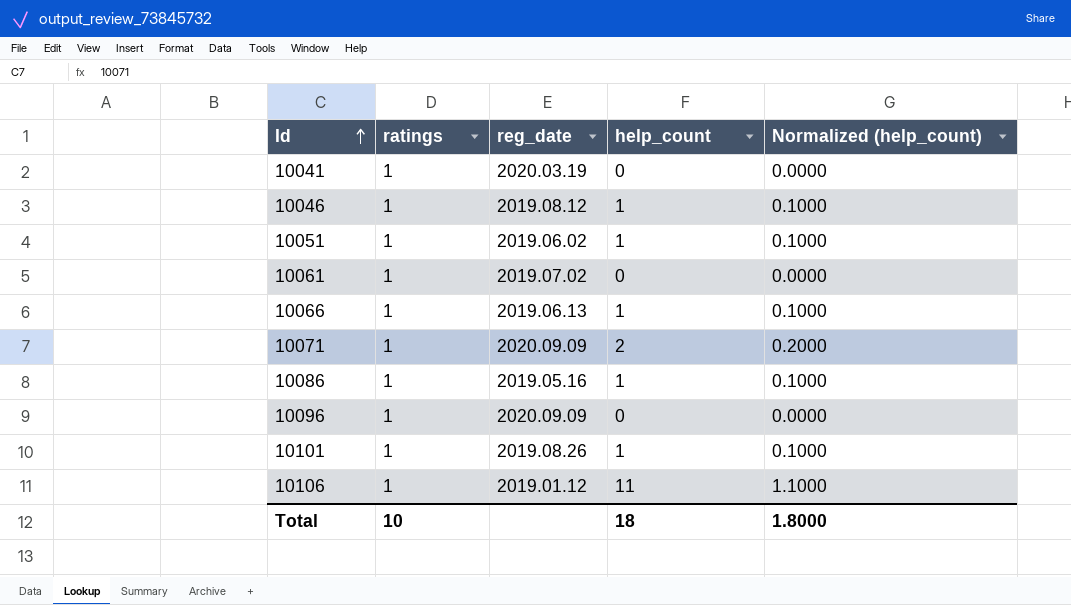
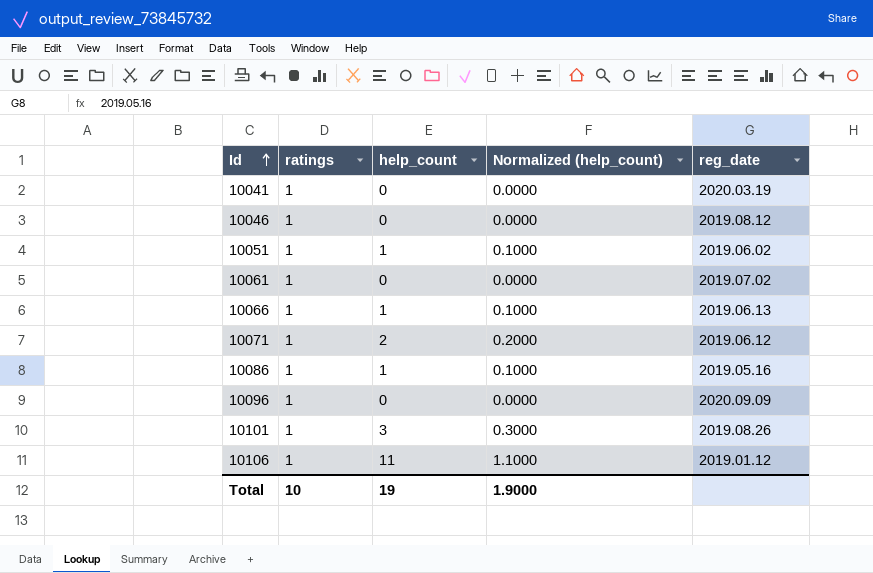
column reg_date | position: 3 -> 5
10046 | help_count: 1 -> 0
10046 | Normalized (help_count): 0.1000 -> 0.0000
10071 | reg_date: 2020.09.09 -> 2019.06.12
10101 | help_count: 1 -> 3
10101 | Normalized (help_count): 0.1000 -> 0.3000
Total | help_count: 18 -> 19
Total | Normalized (help_count): 1.8000 -> 1.9000

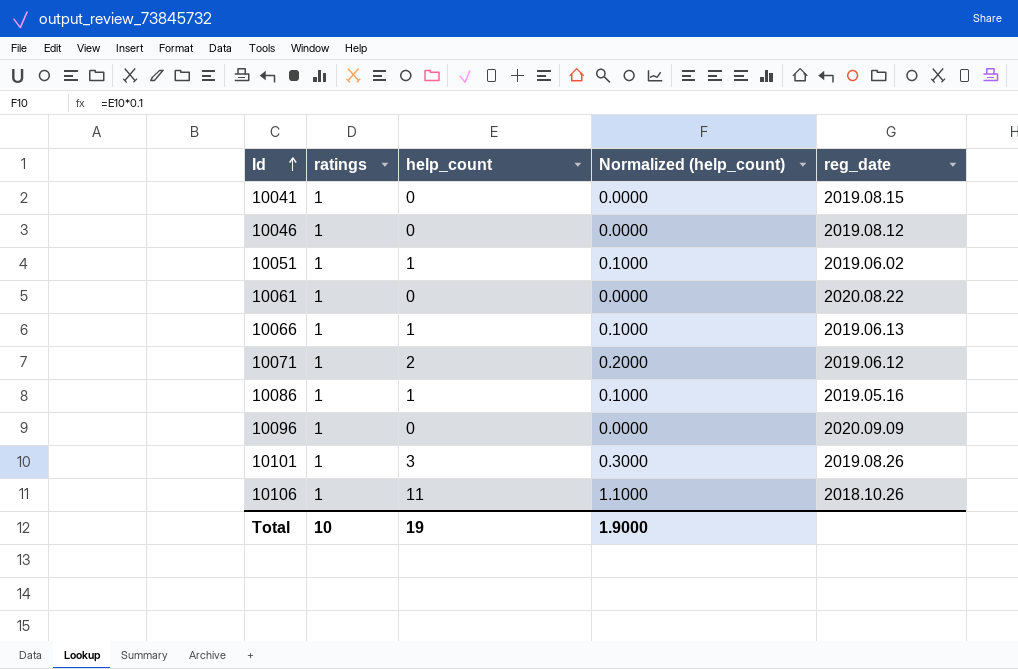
10041 | reg_date: 2020.03.19 -> 2019.08.15
10061 | reg_date: 2019.07.02 -> 2020.08.22
10106 | reg_date: 2019.01.12 -> 2018.10.26

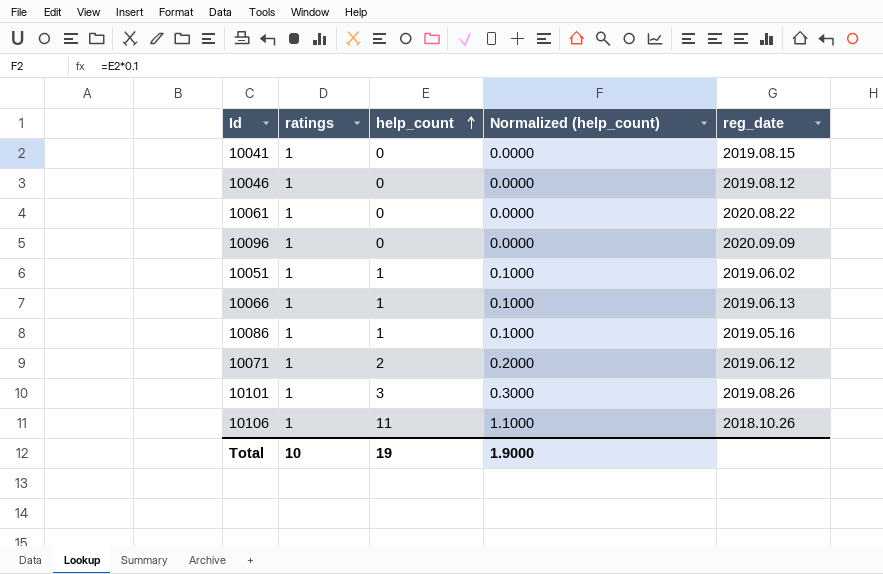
row order: Id ascending -> help_count ascending

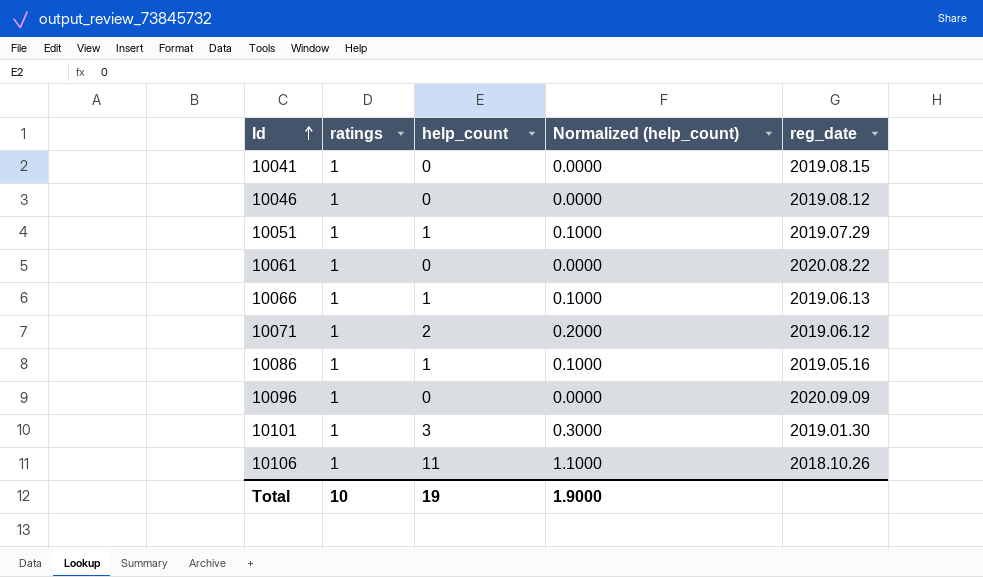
row order: help_count ascending -> Id ascending
10051 | reg_date: 2019.06.02 -> 2019.07.29
10101 | reg_date: 2019.08.26 -> 2019.01.30

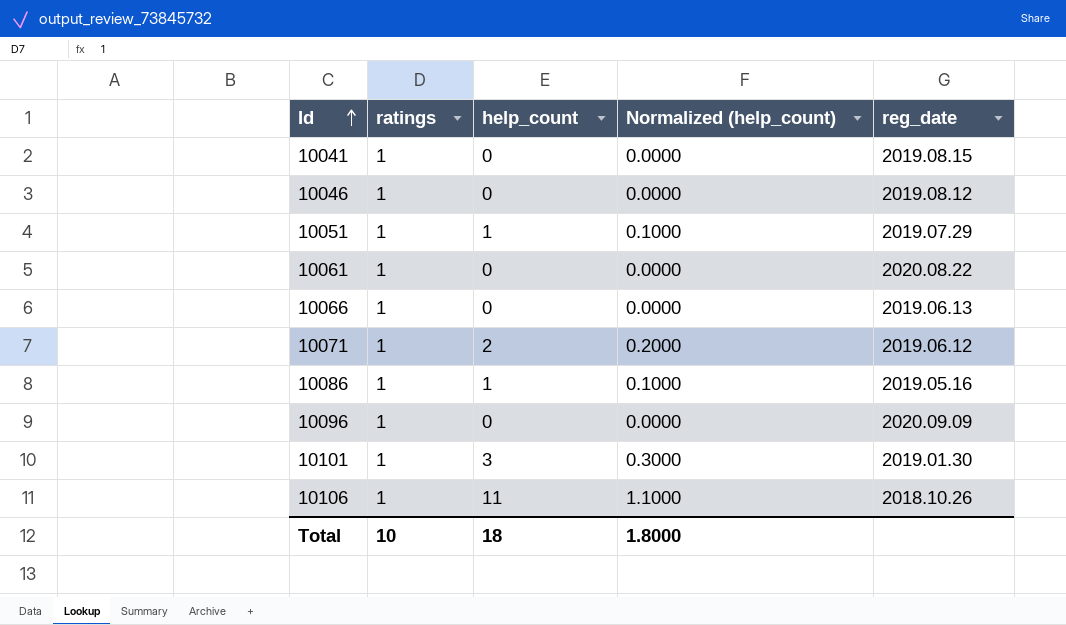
10066 | help_count: 1 -> 0
10066 | Normalized (help_count): 0.1000 -> 0.0000
Total | help_count: 19 -> 18
Total | Normalized (help_count): 1.9000 -> 1.8000

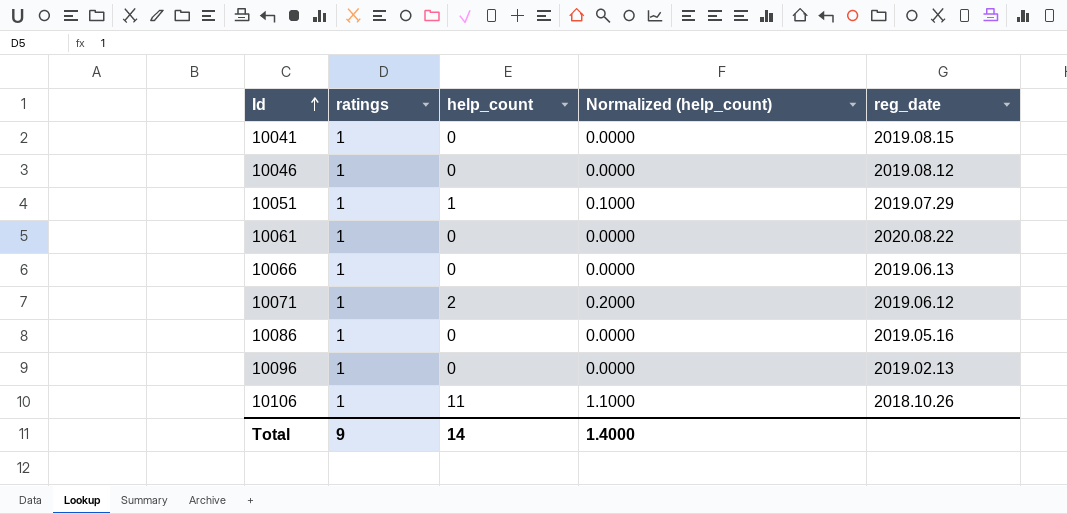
row 10101: 1 | 3 | 0.3000 | 2019.01.30 -> none
10086 | help_count: 1 -> 0
10086 | Normalized (help_count): 0.1000 -> 0.0000
10096 | reg_date: 2020.09.09 -> 2019.02.13
Total | ratings: 10 -> 9
Total | help_count: 18 -> 14
Total | Normalized (help_count): 1.8000 -> 1.4000

